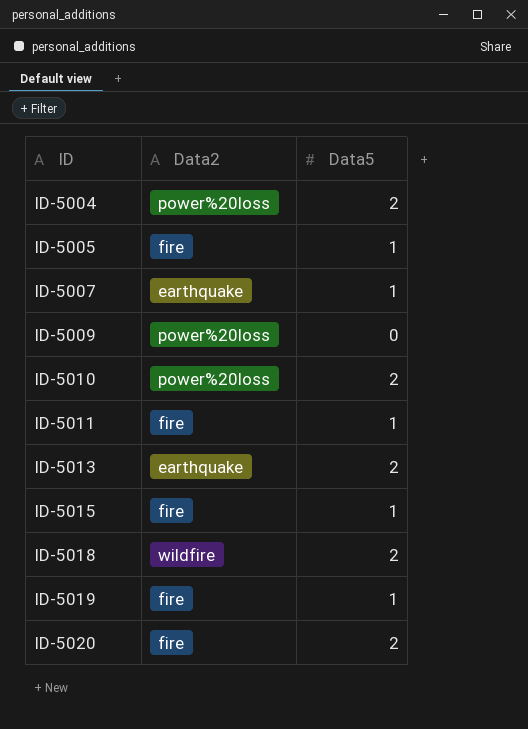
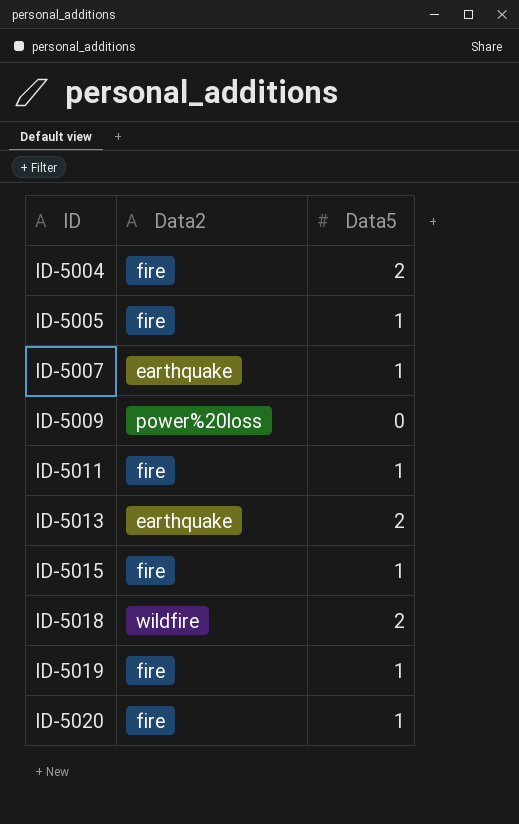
row ID-5010: power%20loss | 2 -> none
ID-5004 | Data2: power%20loss -> fire
ID-5020 | Data5: 2 -> 1

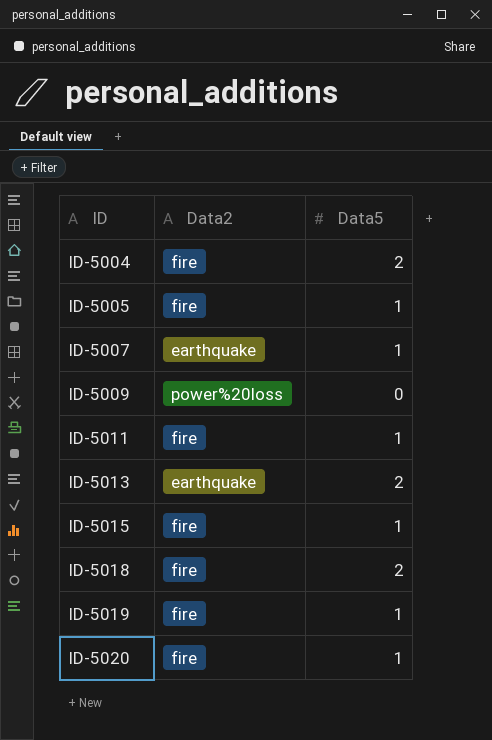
ID-5018 | Data2: wildfire -> fire

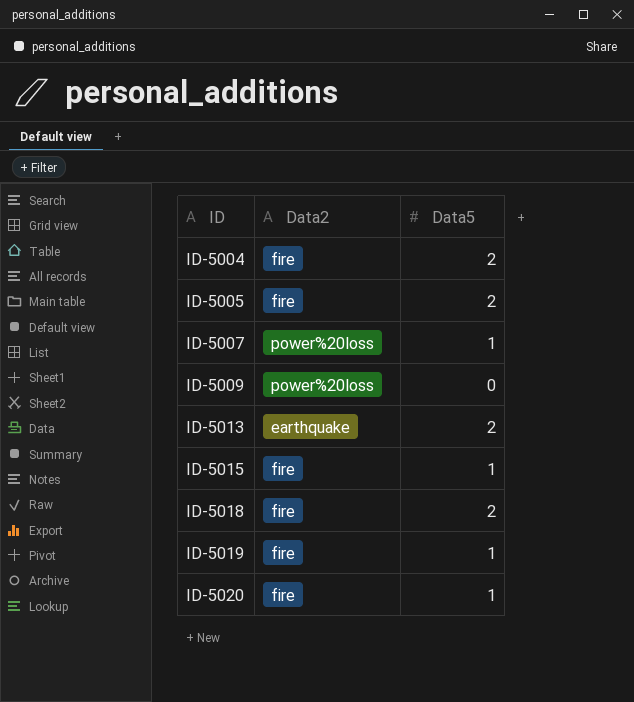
row ID-5011: fire | 1 -> none
ID-5005 | Data5: 1 -> 2
ID-5007 | Data2: earthquake -> power%20loss

